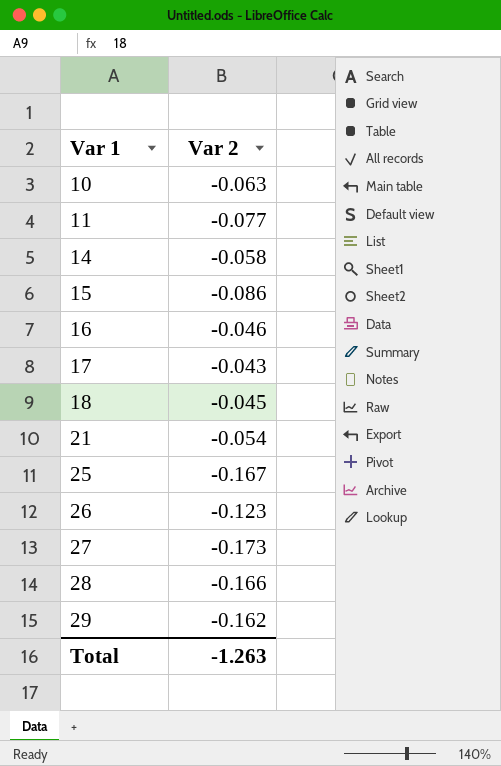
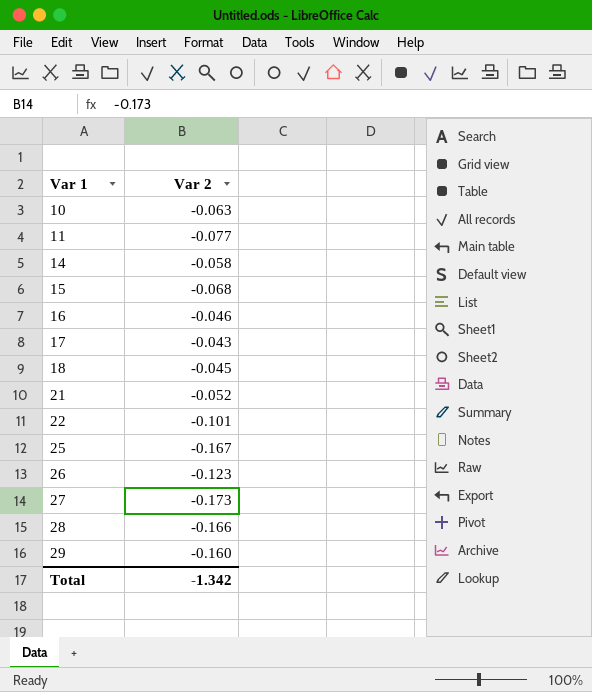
15 | Var 2: -0.086 -> -0.068
21 | Var 2: -0.054 -> -0.052
row 22: none -> -0.101
29 | Var 2: -0.162 -> -0.160
Total | Var 2: -1.263 -> -1.342

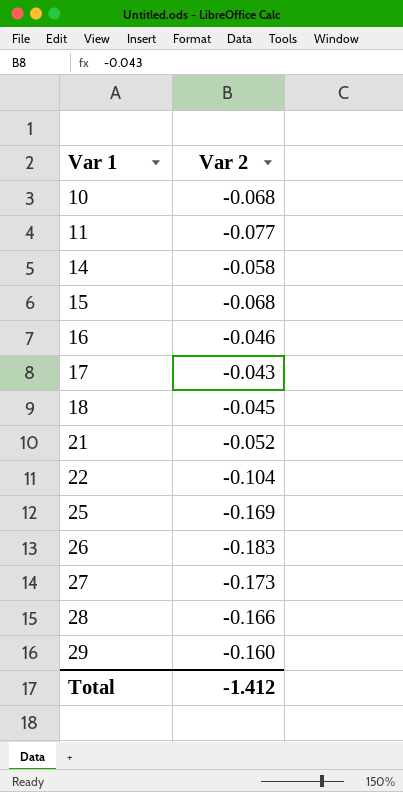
10 | Var 2: -0.063 -> -0.068
22 | Var 2: -0.101 -> -0.104
25 | Var 2: -0.167 -> -0.169
26 | Var 2: -0.123 -> -0.183
Total | Var 2: -1.342 -> -1.412

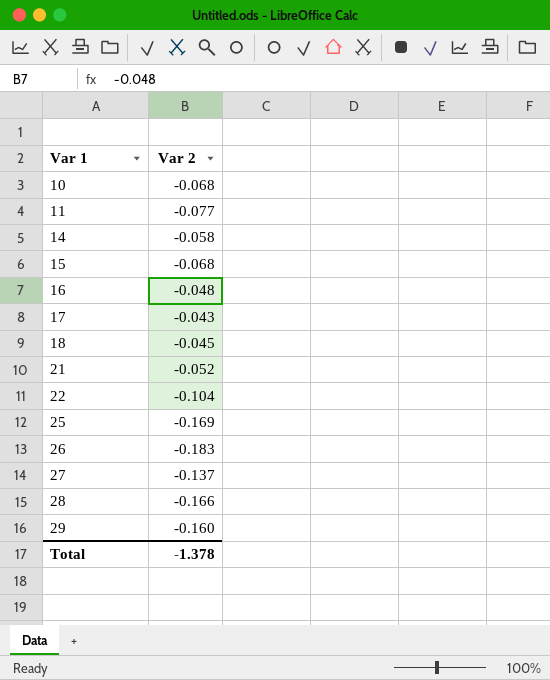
16 | Var 2: -0.046 -> -0.048
27 | Var 2: -0.173 -> -0.137
Total | Var 2: -1.412 -> -1.378

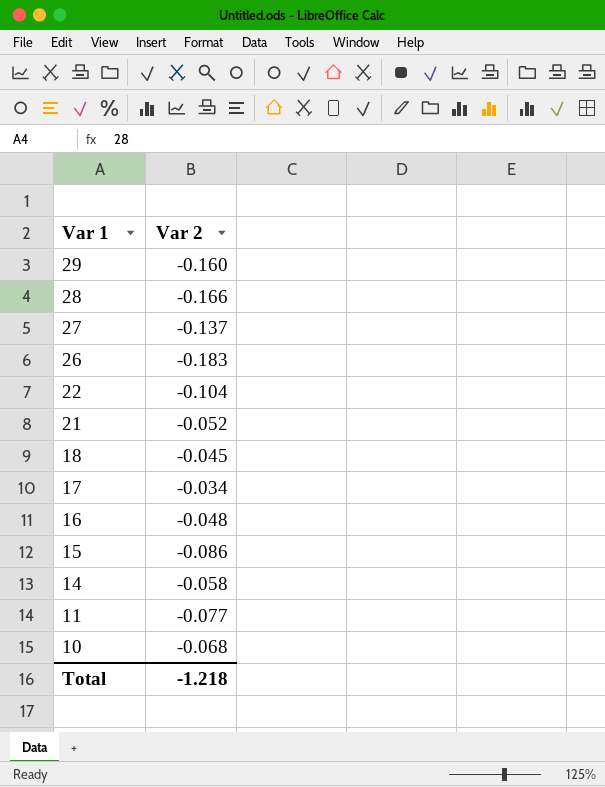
row order: Var 1 ascending -> Var 1 descending
row 25: -0.169 -> none
17 | Var 2: -0.043 -> -0.034
15 | Var 2: -0.068 -> -0.086
Total | Var 2: -1.378 -> -1.218

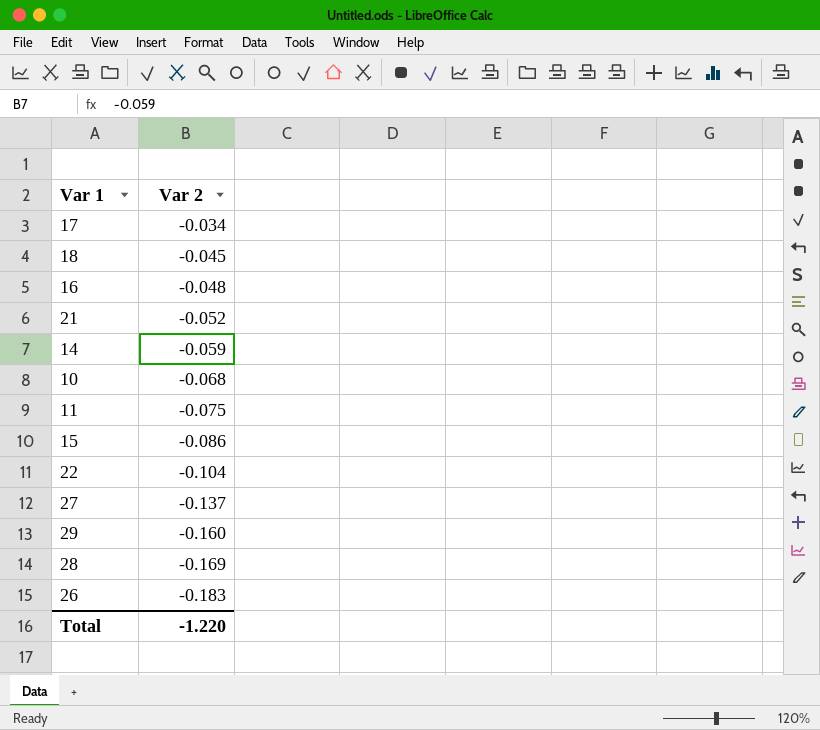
row order: Var 1 descending -> Var 2 descending
14 | Var 2: -0.058 -> -0.059
11 | Var 2: -0.077 -> -0.075
28 | Var 2: -0.166 -> -0.169
Total | Var 2: -1.218 -> -1.220

